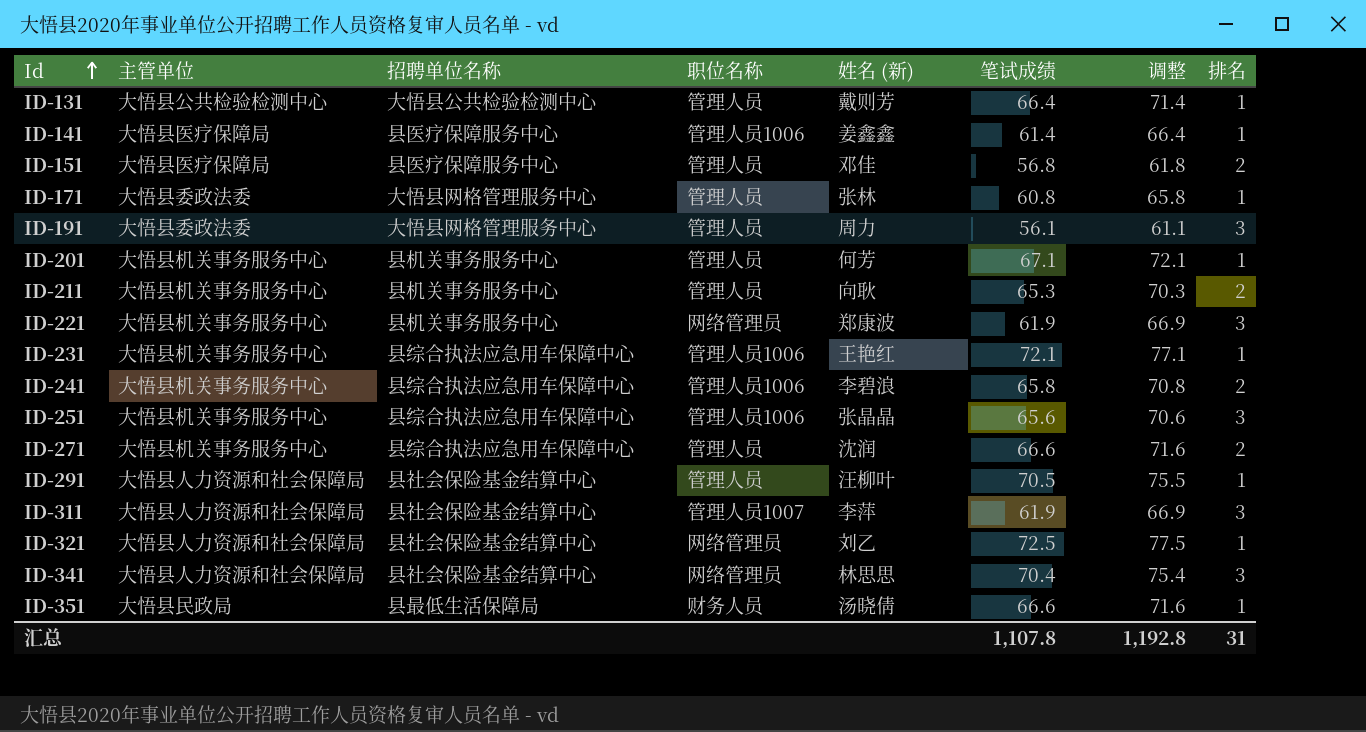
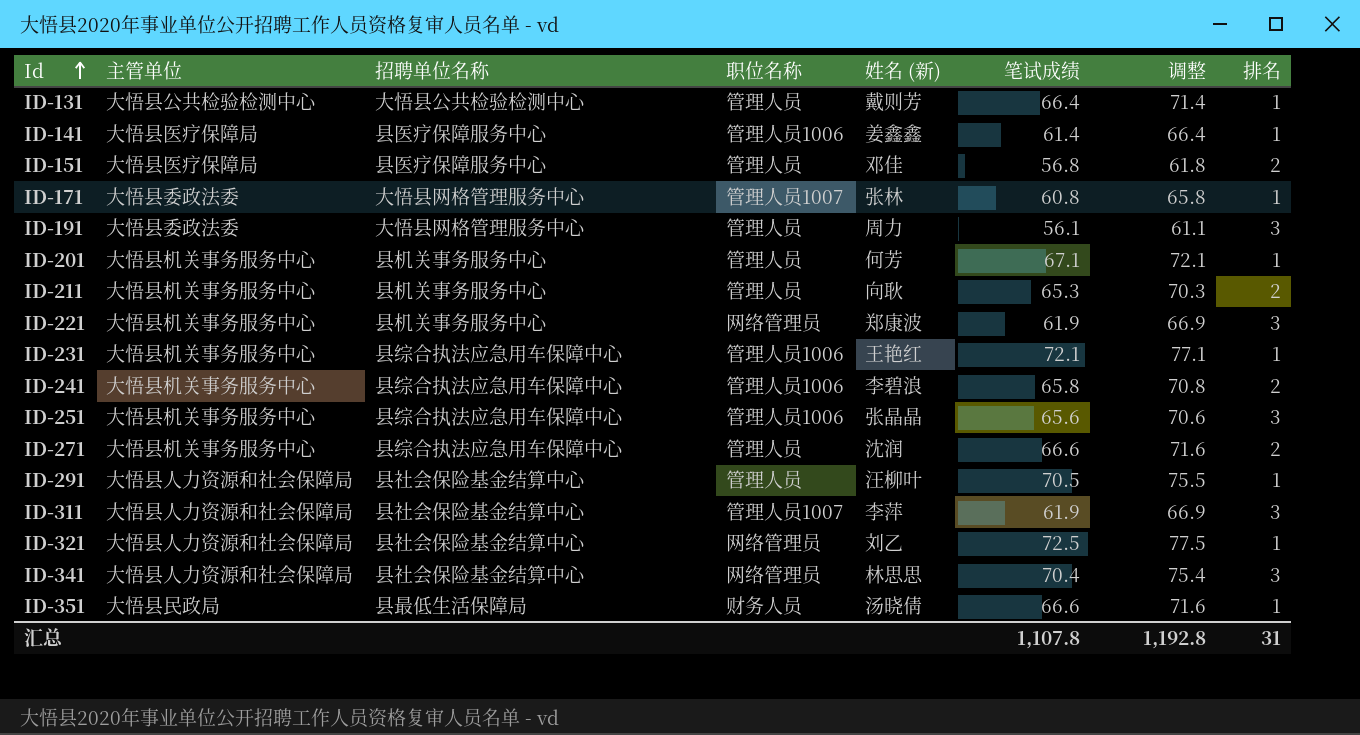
ID-171 | 职位名称: 管理人员 -> 管理人员1007

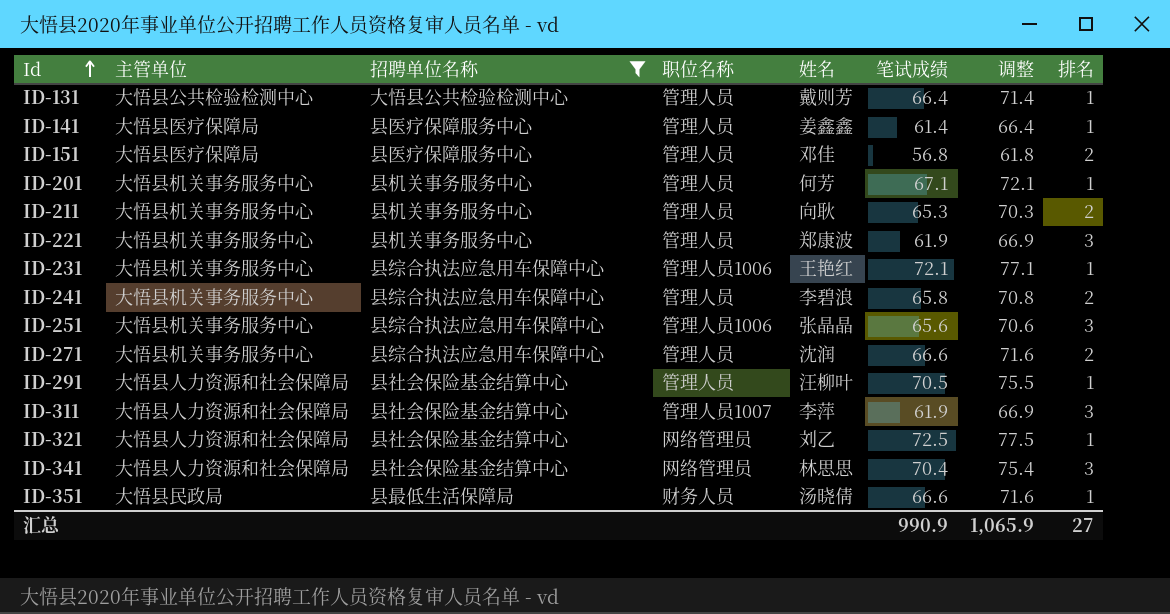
filter: none -> 招聘单位名称 != 大悟县网格管理服务中心
column name: 姓名 (新) -> 姓名
ID-141 | 职位名称: 管理人员1006 -> 管理人员
ID-221 | 职位名称: 网络管理员 -> 管理人员
ID-241 | 职位名称: 管理人员1006 -> 管理人员
汇总 | 笔试成绩: 1,107.8 -> 990.9
汇总 | 调整: 1,192.8 -> 1,065.9
汇总 | 排名: 31 -> 27

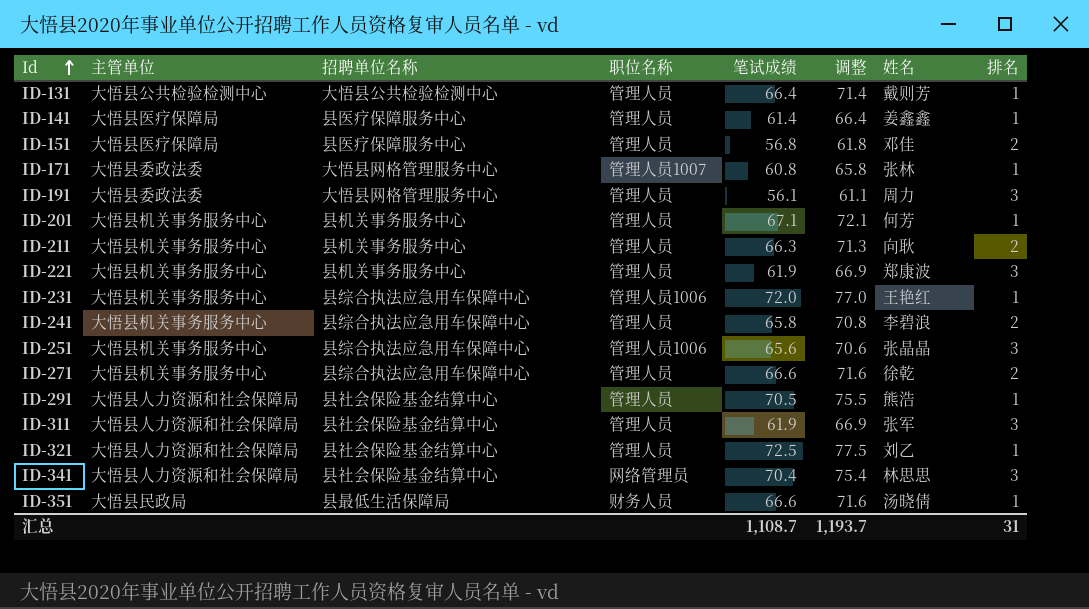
filter: 招聘单位名称 != 大悟县网格管理服务中心 -> none
column 姓名 | position: 5 -> 7
ID-211 | 笔试成绩: 65.3 -> 66.3
ID-211 | 调整: 70.3 -> 71.3
ID-231 | 笔试成绩: 72.1 -> 72.0
ID-231 | 调整: 77.1 -> 77.0
ID-271 | 姓名: 沈润 -> 徐乾
ID-291 | 姓名: 汪柳叶 -> 熊浩
ID-311 | 职位名称: 管理人员1007 -> 管理人员
ID-311 | 姓名: 李萍 -> 张军
ID-321 | 职位名称: 网络管理员 -> 管理人员
汇总 | 笔试成绩: 990.9 -> 1,108.7
汇总 | 调整: 1,065.9 -> 1,193.7
汇总 | 排名: 27 -> 31

